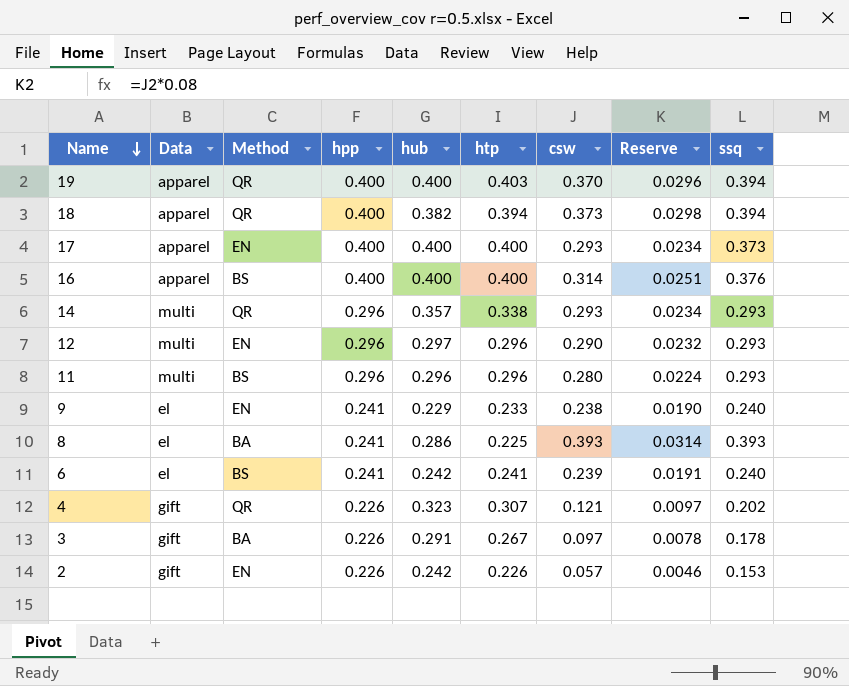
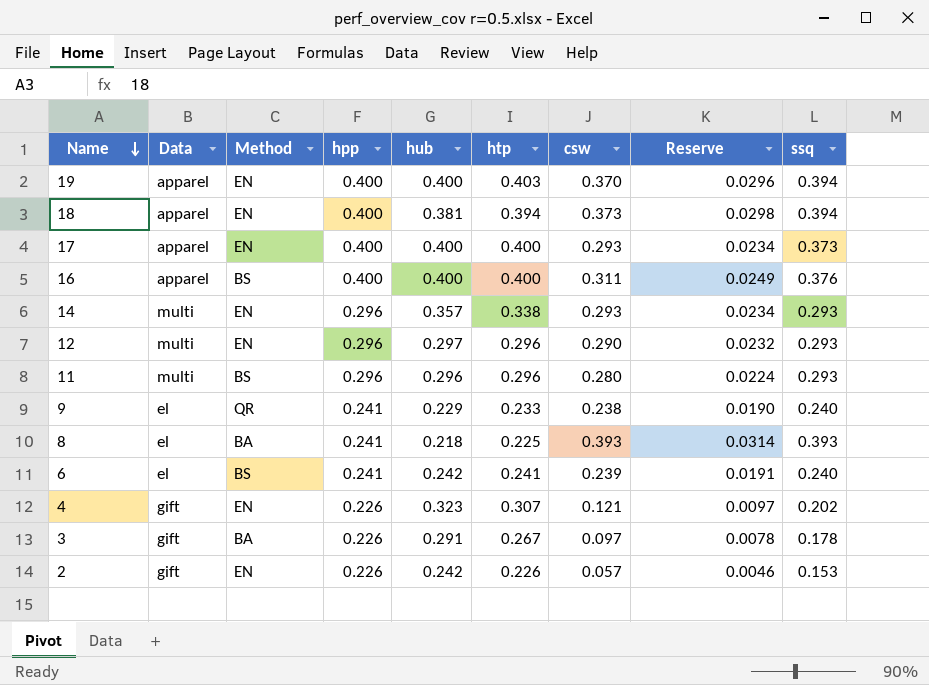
19 | Method: QR -> EN
18 | Method: QR -> EN
18 | hub: 0.382 -> 0.381
16 | csw: 0.314 -> 0.311
16 | Reserve: 0.0251 -> 0.0249
14 | Method: QR -> EN
9 | Method: EN -> QR
8 | hub: 0.286 -> 0.218
4 | Method: QR -> EN

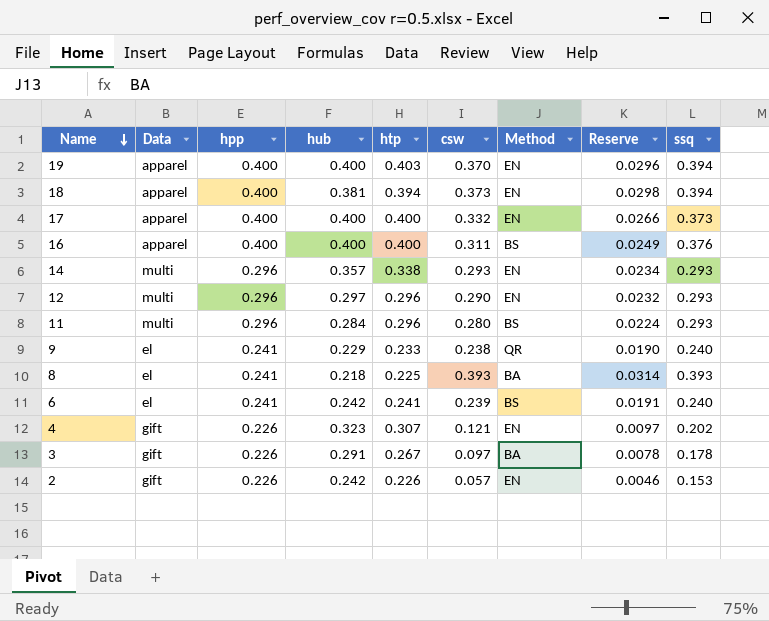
column Method | position: 3 -> 7
17 | csw: 0.293 -> 0.332
17 | Reserve: 0.0234 -> 0.0266
11 | hub: 0.296 -> 0.284

